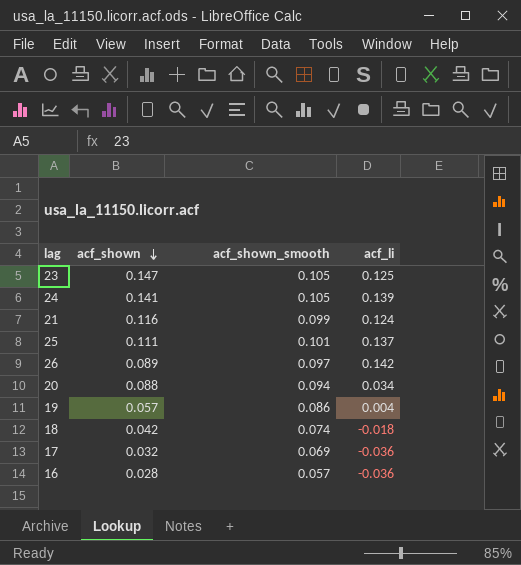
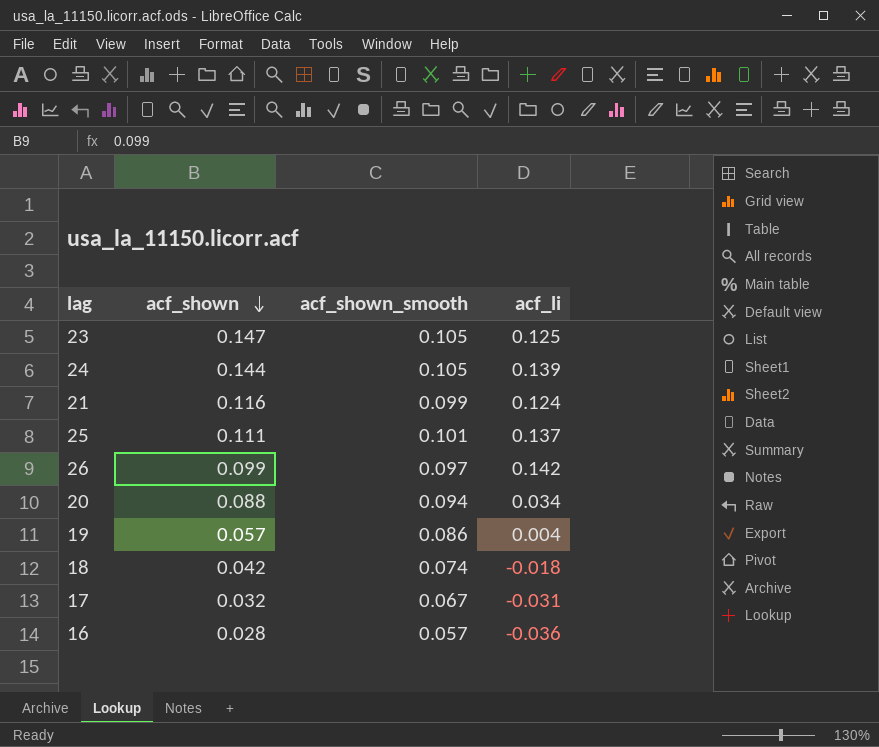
24 | acf_shown: 0.141 -> 0.144
26 | acf_shown: 0.089 -> 0.099
17 | acf_shown_smooth: 0.069 -> 0.067
17 | acf_li: -0.036 -> -0.031

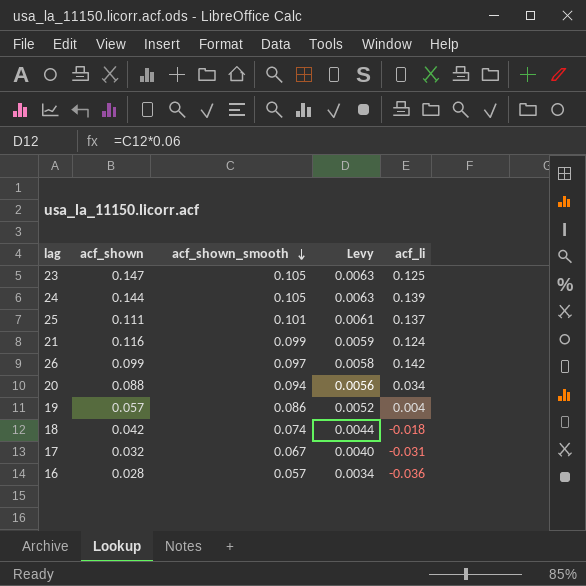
row order: acf_shown descending -> acf_shown_smooth descending
column Levy | formula: none -> [acf_shown_smooth] * 0.06

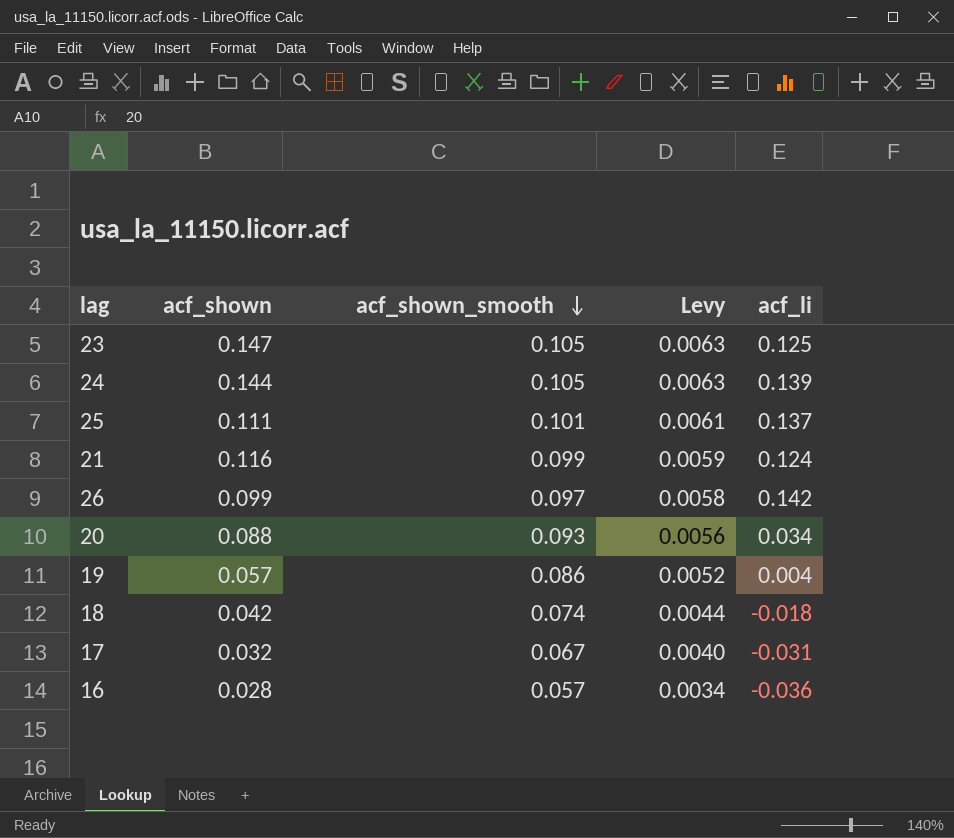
20 | acf_shown_smooth: 0.094 -> 0.093

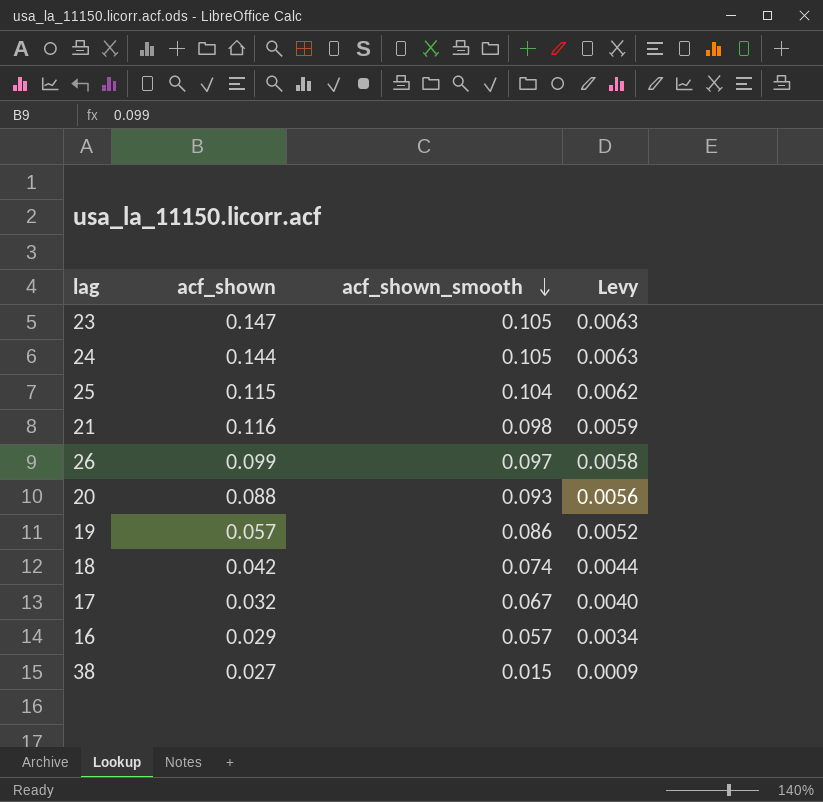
column acf_li | position: 5 -> none
25 | acf_shown: 0.111 -> 0.115
25 | acf_shown_smooth: 0.101 -> 0.104
25 | Levy: 0.0061 -> 0.0062
21 | acf_shown_smooth: 0.099 -> 0.098
16 | acf_shown: 0.028 -> 0.029
row 38: none -> 0.027 | 0.015 | 0.0009

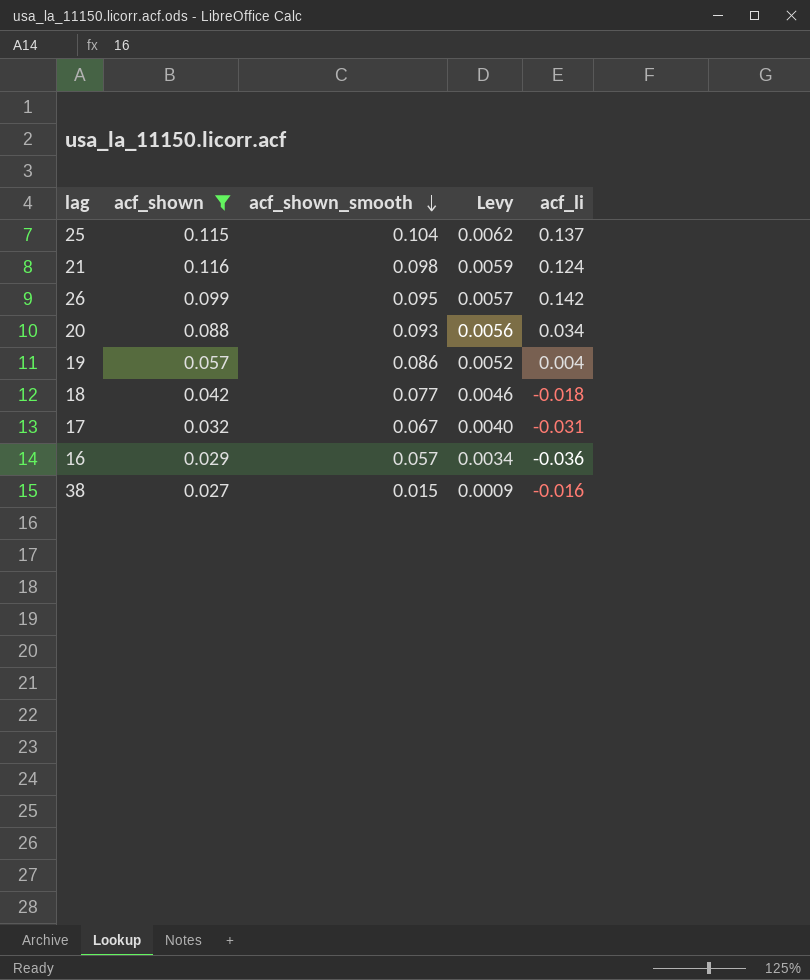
filter: none -> acf_shown <= 0.116
column acf_li | position: none -> 5
26 | acf_shown_smooth: 0.097 -> 0.095
26 | Levy: 0.0058 -> 0.0057
18 | acf_shown_smooth: 0.074 -> 0.077
18 | Levy: 0.0044 -> 0.0046

